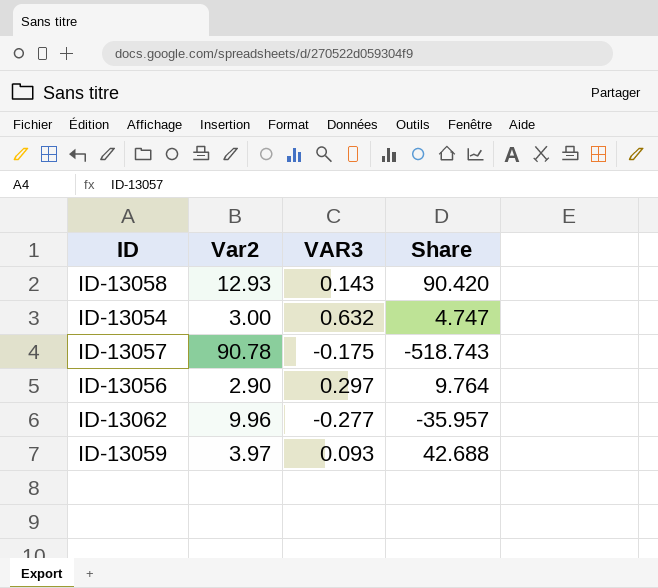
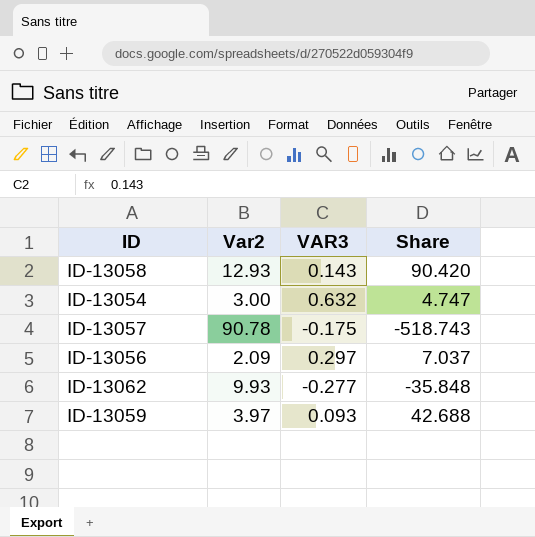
ID-13056 | Var2: 2.90 -> 2.09
ID-13056 | Share: 9.764 -> 7.037
ID-13062 | Var2: 9.96 -> 9.93
ID-13062 | Share: -35.957 -> -35.848

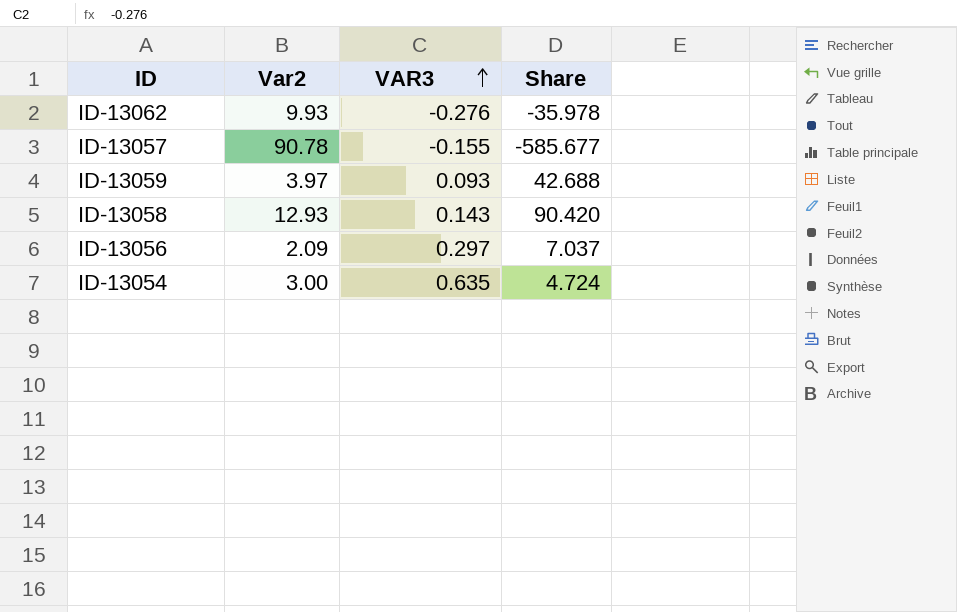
row order: none -> VAR3 ascending
ID-13062 | VAR3: -0.277 -> -0.276
ID-13062 | Share: -35.848 -> -35.978
ID-13057 | VAR3: -0.175 -> -0.155
ID-13057 | Share: -518.743 -> -585.677
ID-13054 | VAR3: 0.632 -> 0.635
ID-13054 | Share: 4.747 -> 4.724

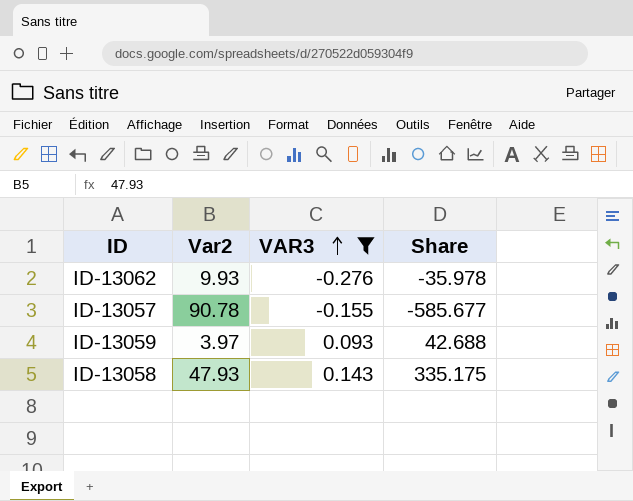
filter: none -> VAR3 <= 0.143
ID-13058 | Var2: 12.93 -> 47.93
ID-13058 | Share: 90.420 -> 335.175

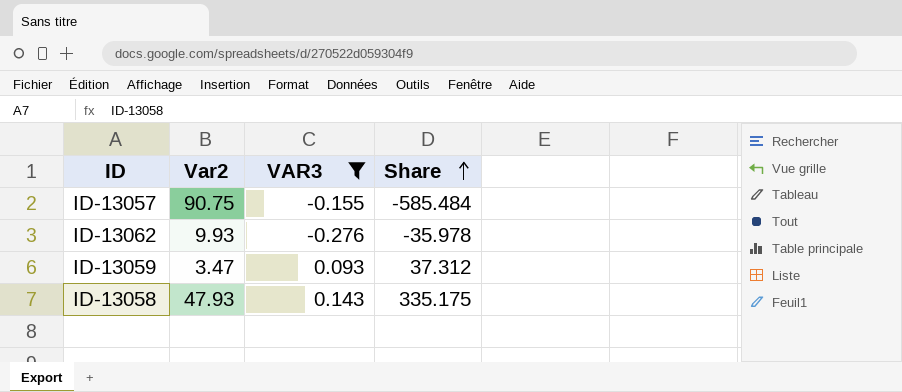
row order: VAR3 ascending -> Share ascending
ID-13057 | Var2: 90.78 -> 90.75
ID-13057 | Share: -585.677 -> -585.484
ID-13059 | Var2: 3.97 -> 3.47
ID-13059 | Share: 42.688 -> 37.312

